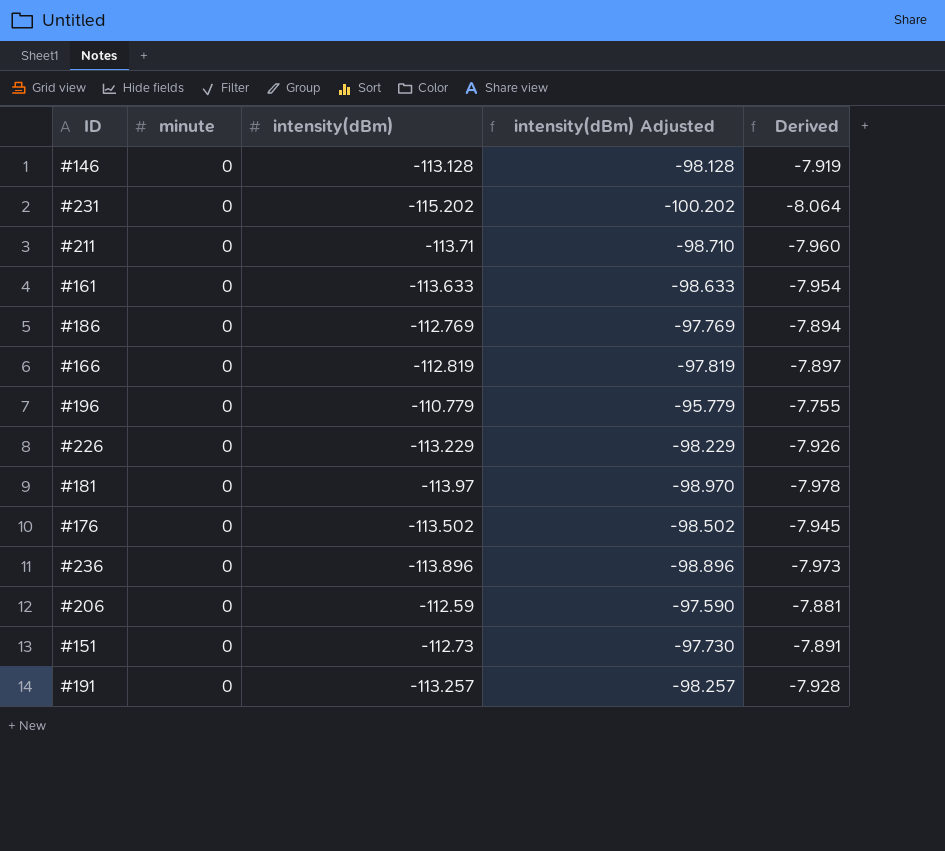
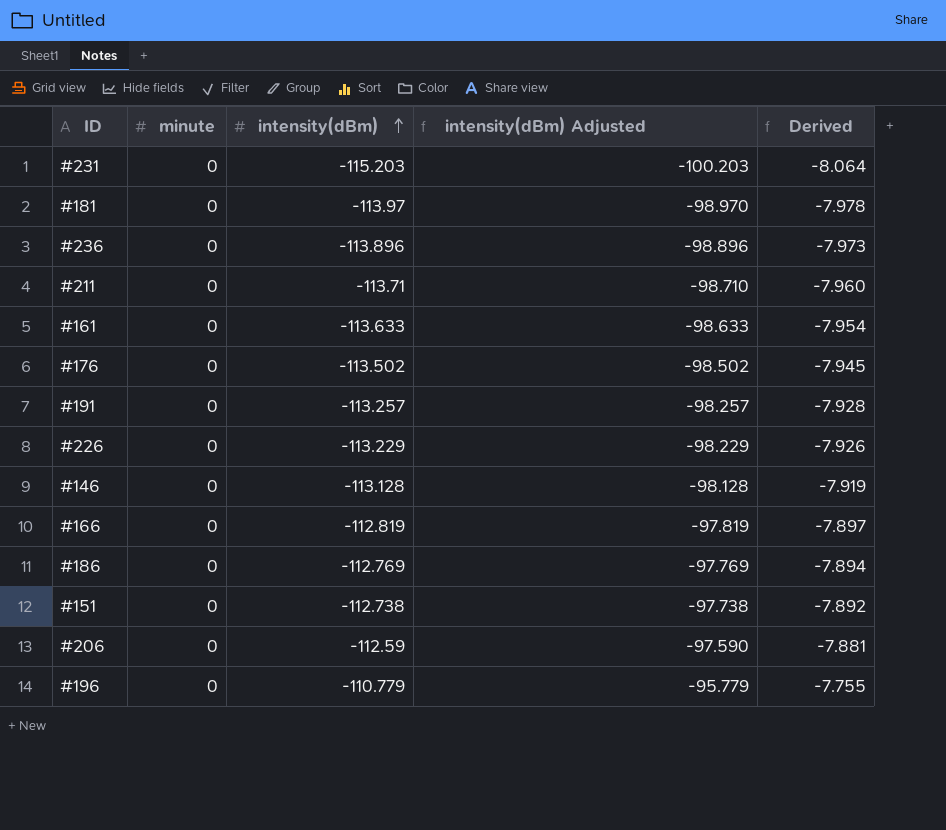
row order: none -> intensity(dBm) ascending
#231 | intensity(dBm): -115.202 -> -115.203
#231 | intensity(dBm) Adjusted: -100.202 -> -100.203
#151 | intensity(dBm): -112.73 -> -112.738
#151 | intensity(dBm) Adjusted: -97.730 -> -97.738
#151 | Derived: -7.891 -> -7.892

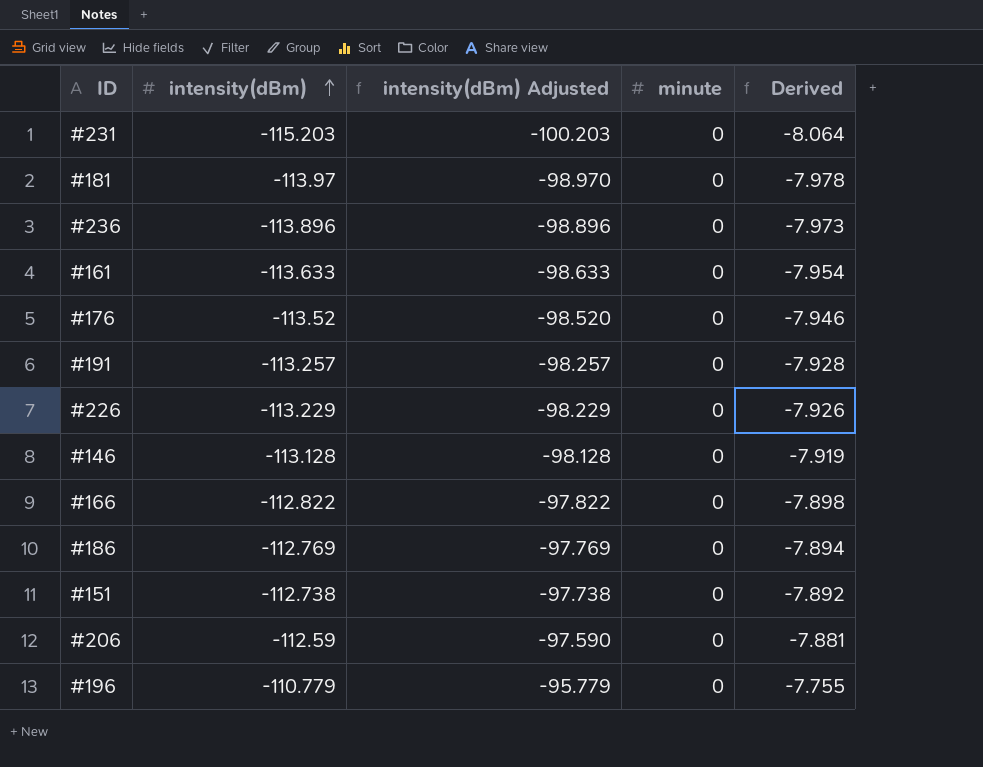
column minute | position: 2 -> 4
row #211: 0 | -113.71 | -98.710 | -7.960 -> none
#176 | intensity(dBm): -113.502 -> -113.52
#176 | intensity(dBm) Adjusted: -98.502 -> -98.520
#176 | Derived: -7.945 -> -7.946
#166 | intensity(dBm): -112.819 -> -112.822
#166 | intensity(dBm) Adjusted: -97.819 -> -97.822
#166 | Derived: -7.897 -> -7.898

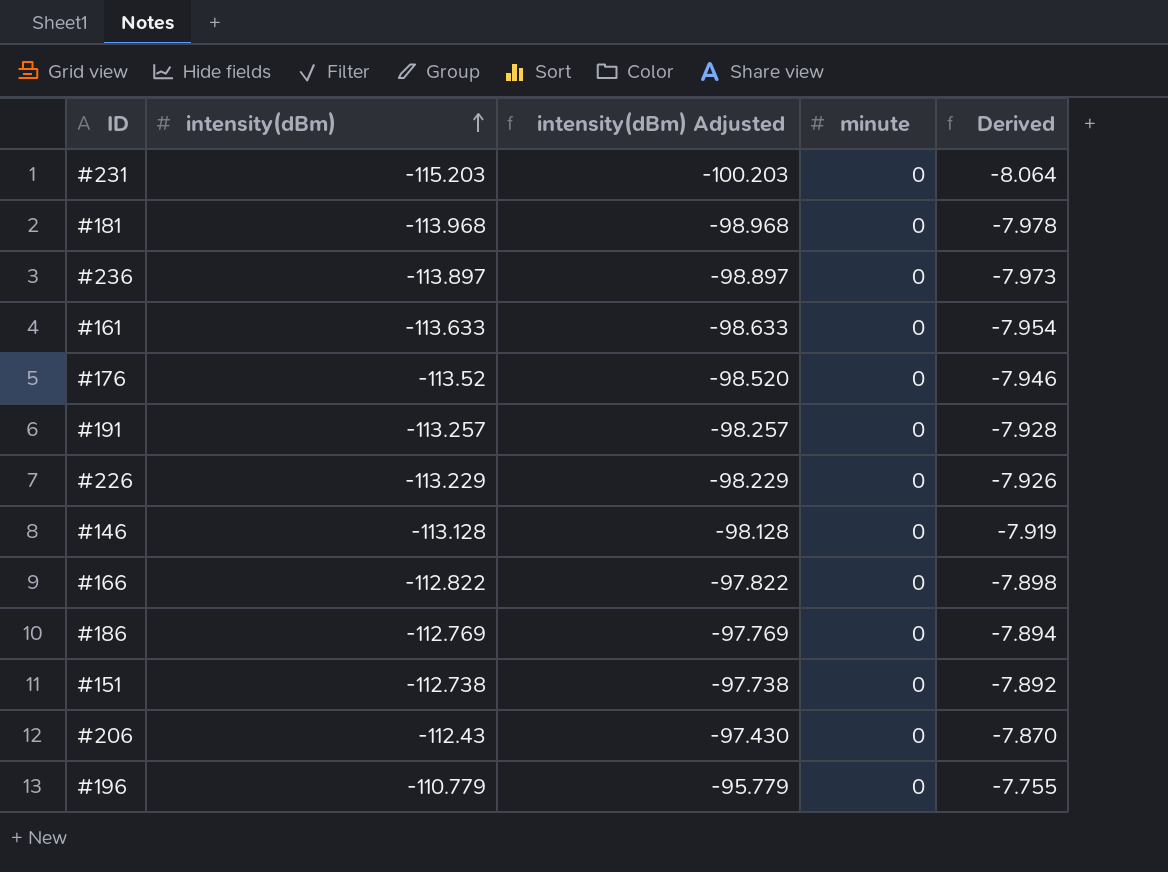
#181 | intensity(dBm): -113.97 -> -113.968
#181 | intensity(dBm) Adjusted: -98.970 -> -98.968
#236 | intensity(dBm): -113.896 -> -113.897
#236 | intensity(dBm) Adjusted: -98.896 -> -98.897
#206 | intensity(dBm): -112.59 -> -112.43
#206 | intensity(dBm) Adjusted: -97.590 -> -97.430
#206 | Derived: -7.881 -> -7.870

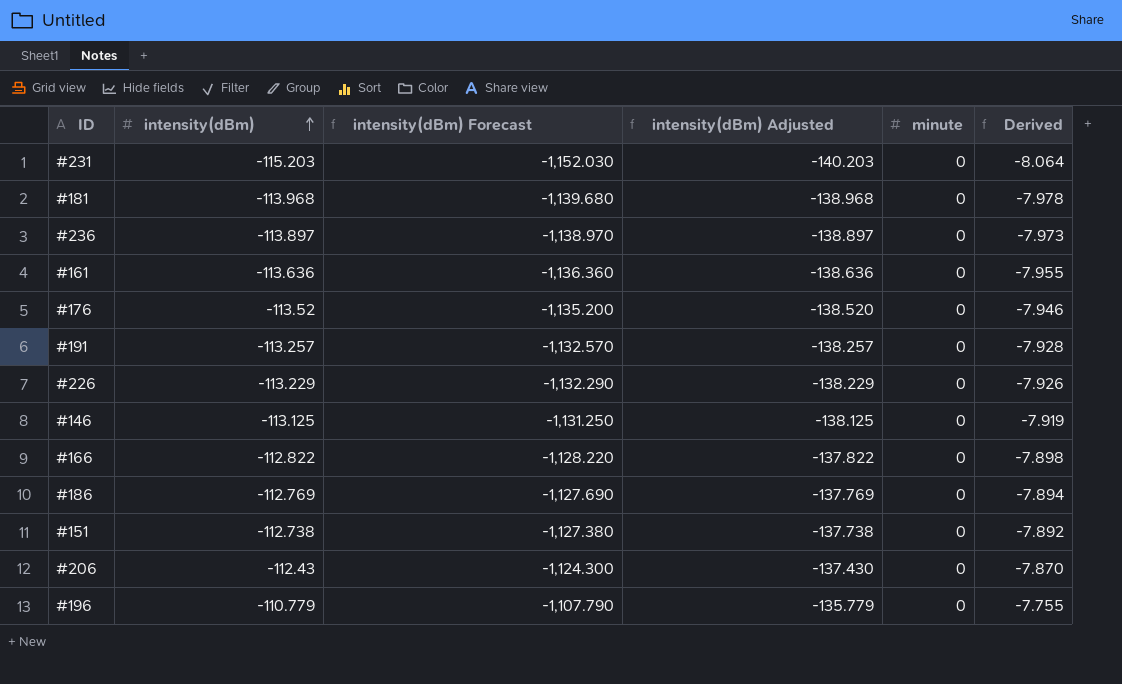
column intensity(dBm) Forecast | formula: none -> [intensity(dBm)] * 10
column intensity(dBm) Adjusted | formula: [intensity(dBm)] + 15 -> [intensity(dBm)] - 25
#161 | intensity(dBm): -113.633 -> -113.636
#161 | Derived: -7.954 -> -7.955
#146 | intensity(dBm): -113.128 -> -113.125

